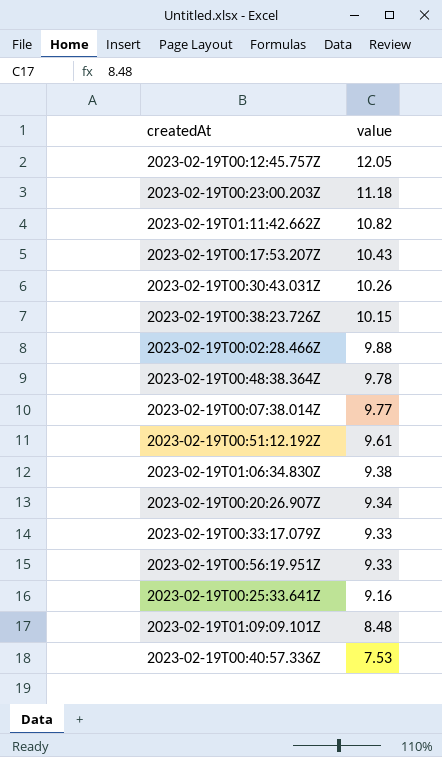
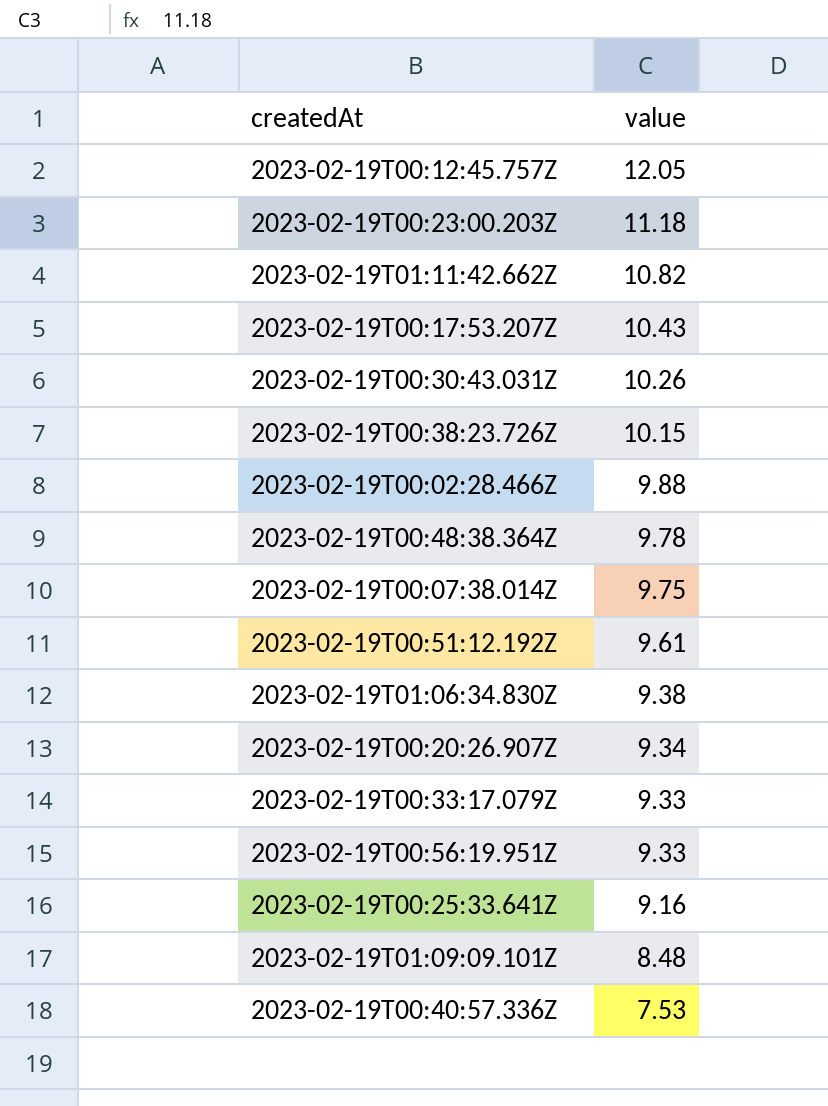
2023-02-19T00:07:38.014Z | value: 9.77 -> 9.75

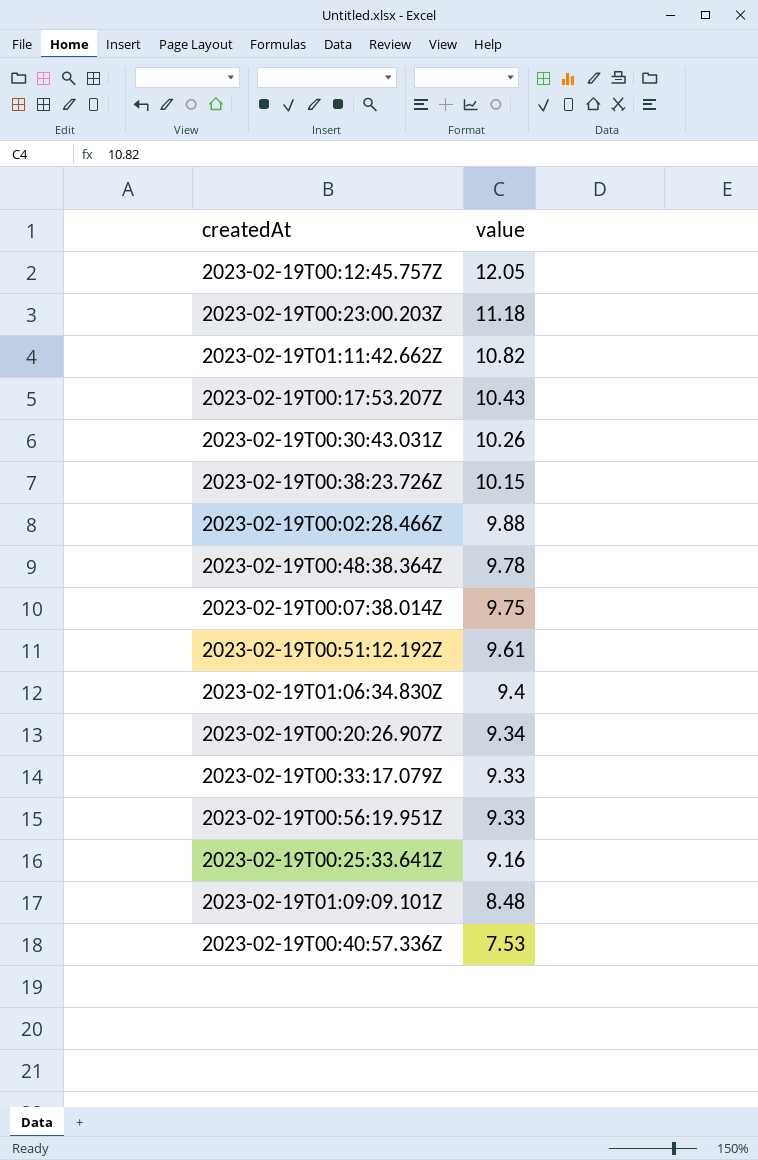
2023-02-19T01:06:34.830Z | value: 9.38 -> 9.4

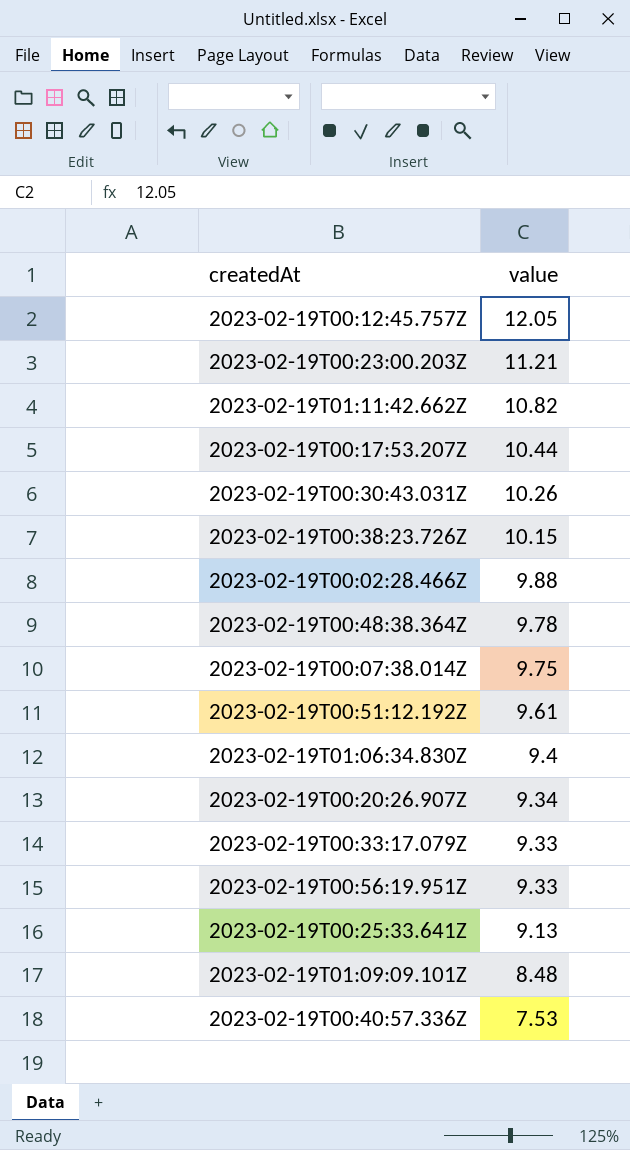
2023-02-19T00:23:00.203Z | value: 11.18 -> 11.21
2023-02-19T00:17:53.207Z | value: 10.43 -> 10.44
2023-02-19T00:25:33.641Z | value: 9.16 -> 9.13

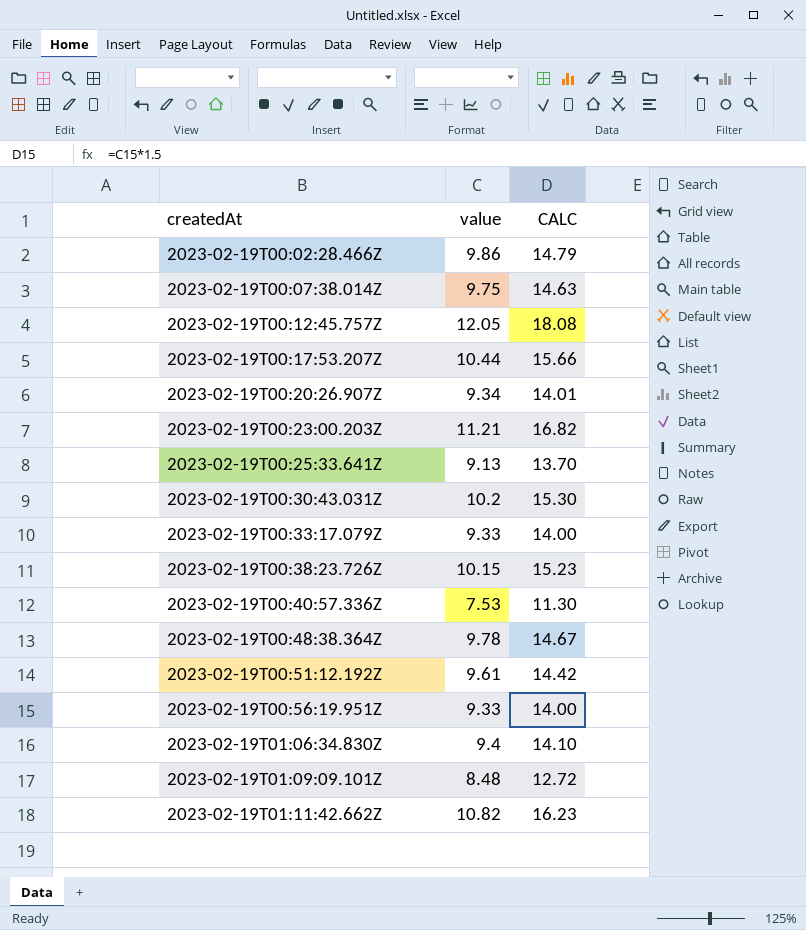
row order: value descending -> createdAt ascending
column CALC | formula: none -> [value] * 1.5
2023-02-19T00:02:28.466Z | value: 9.88 -> 9.86
2023-02-19T00:30:43.031Z | value: 10.26 -> 10.2

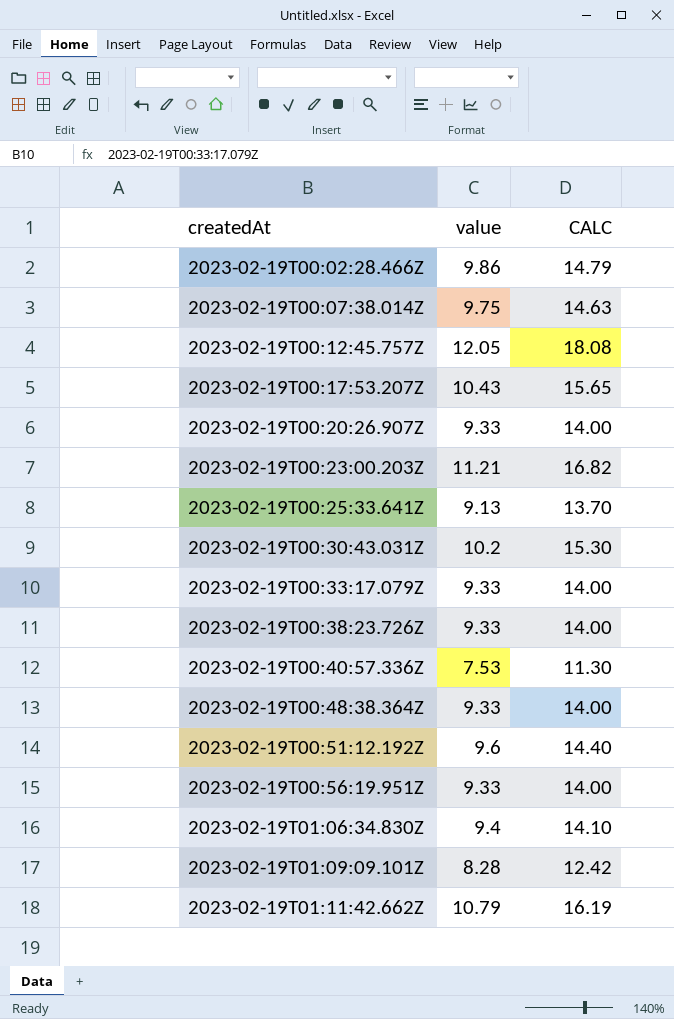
2023-02-19T00:17:53.207Z | value: 10.44 -> 10.43
2023-02-19T00:17:53.207Z | CALC: 15.66 -> 15.65
2023-02-19T00:20:26.907Z | value: 9.34 -> 9.33
2023-02-19T00:20:26.907Z | CALC: 14.01 -> 14.00
2023-02-19T00:38:23.726Z | value: 10.15 -> 9.33
2023-02-19T00:38:23.726Z | CALC: 15.23 -> 14.00
2023-02-19T00:48:38.364Z | value: 9.78 -> 9.33
2023-02-19T00:48:38.364Z | CALC: 14.67 -> 14.00
2023-02-19T00:51:12.192Z | value: 9.61 -> 9.6
2023-02-19T00:51:12.192Z | CALC: 14.42 -> 14.40
2023-02-19T01:09:09.101Z | value: 8.48 -> 8.28
2023-02-19T01:09:09.101Z | CALC: 12.72 -> 12.42
2023-02-19T01:11:42.662Z | value: 10.82 -> 10.79
2023-02-19T01:11:42.662Z | CALC: 16.23 -> 16.19

